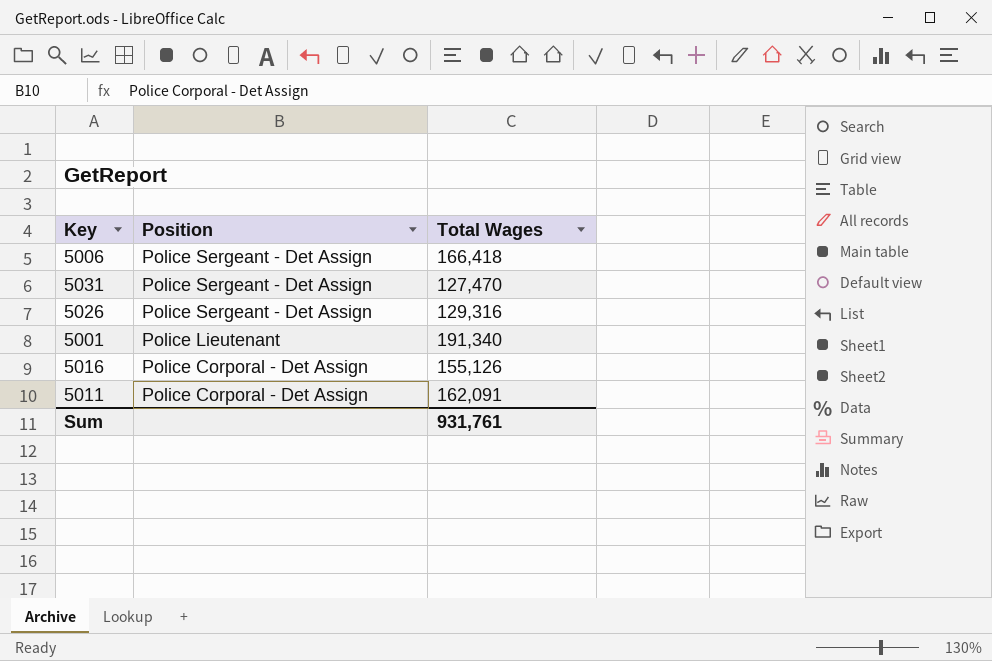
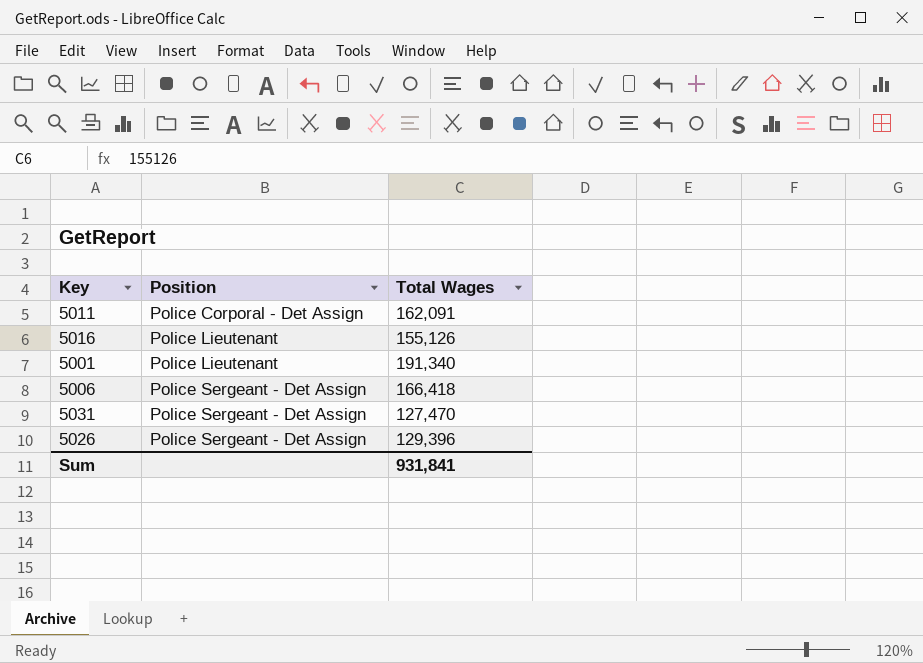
row order: Position descending -> Position ascending
5016 | Position: Police Corporal - Det Assign -> Police Lieutenant
5026 | Total Wages: 129,316 -> 129,396
Sum | Total Wages: 931,761 -> 931,841

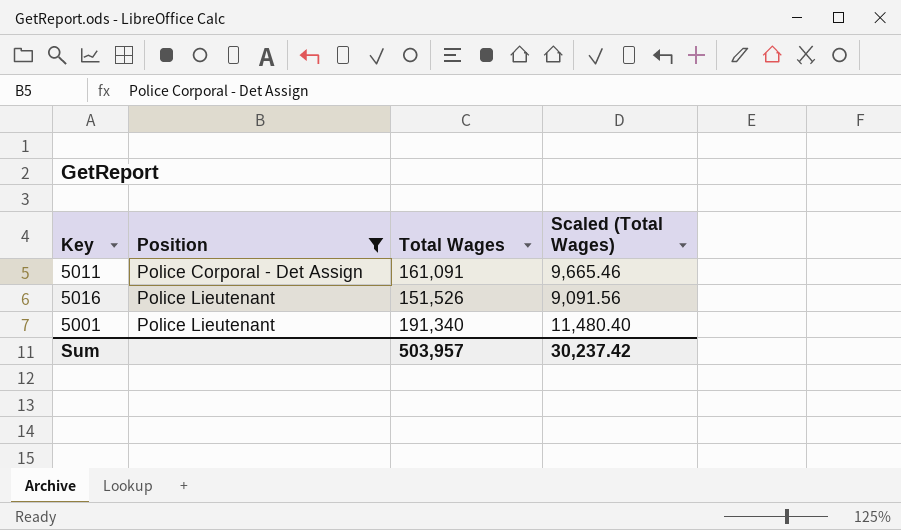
filter: none -> Position != Police Sergeant - Det Assign
column Scaled (Total Wages) | formula: none -> [Total Wages] * 0.06
5011 | Total Wages: 162,091 -> 161,091
5016 | Total Wages: 155,126 -> 151,526
Sum | Total Wages: 931,841 -> 503,957

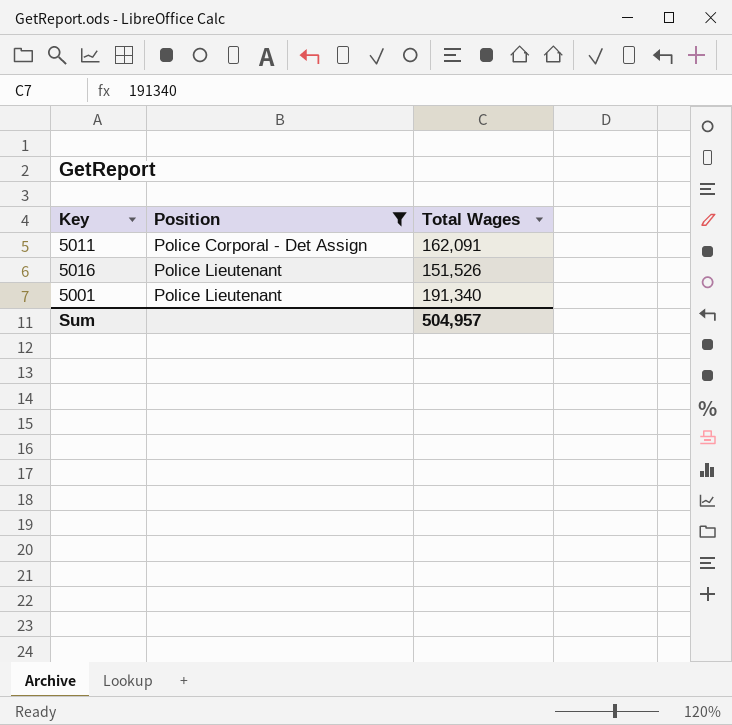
column Scaled (Total Wages) | formula: [Total Wages] * 0.06 -> none
5011 | Total Wages: 161,091 -> 162,091
Sum | Total Wages: 503,957 -> 504,957

